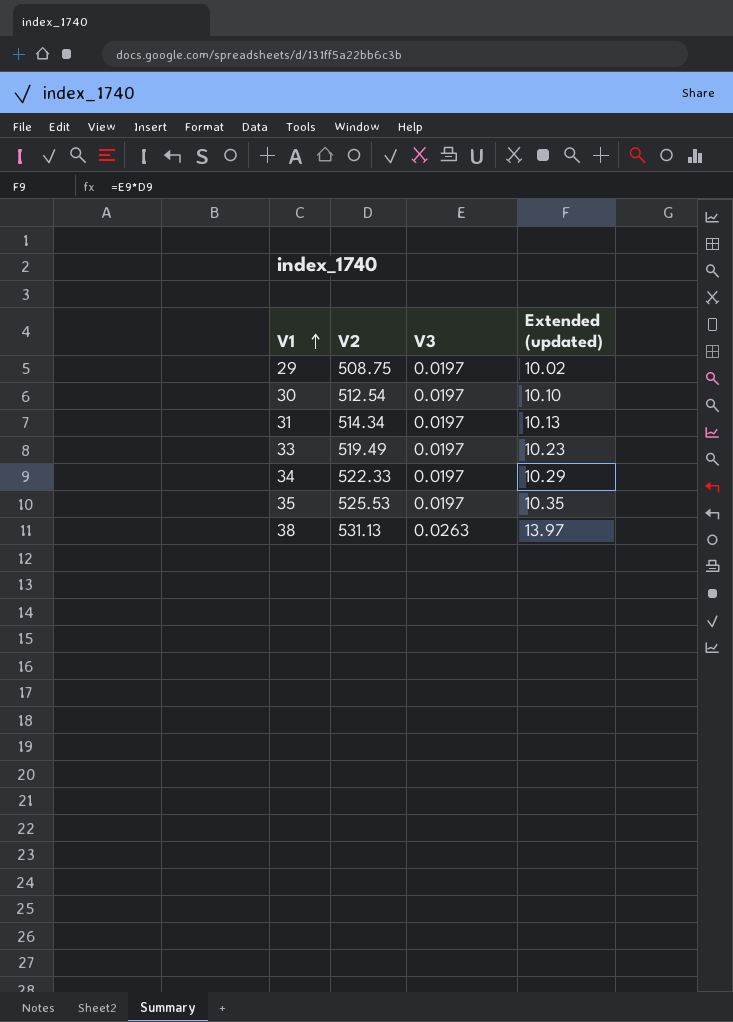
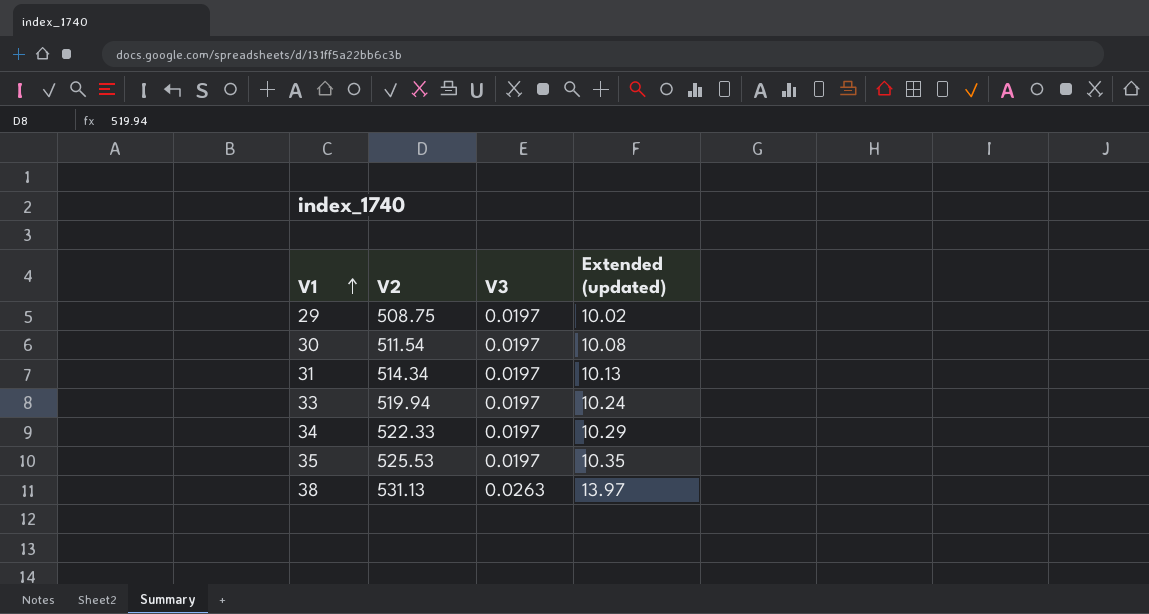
30 | V2: 512.54 -> 511.54
30 | Extended (updated): 10.10 -> 10.08
33 | V2: 519.49 -> 519.94
33 | Extended (updated): 10.23 -> 10.24

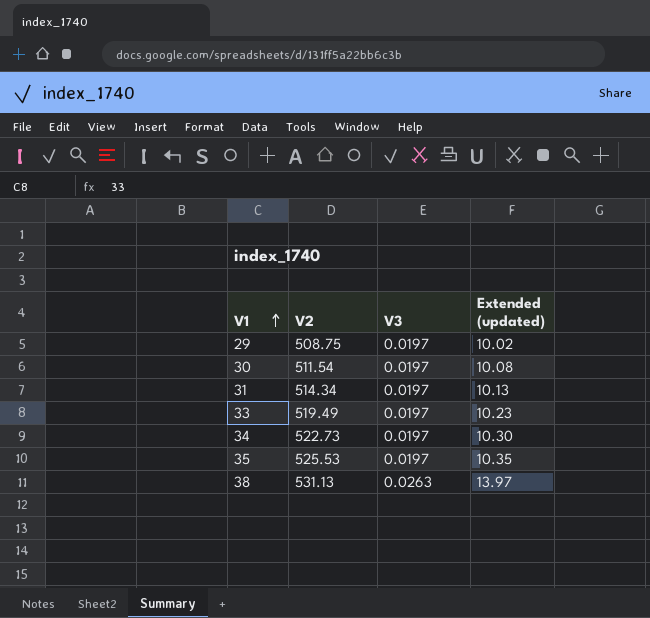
33 | V2: 519.94 -> 519.49
33 | Extended (updated): 10.24 -> 10.23
34 | V2: 522.33 -> 522.73
34 | Extended (updated): 10.29 -> 10.30

